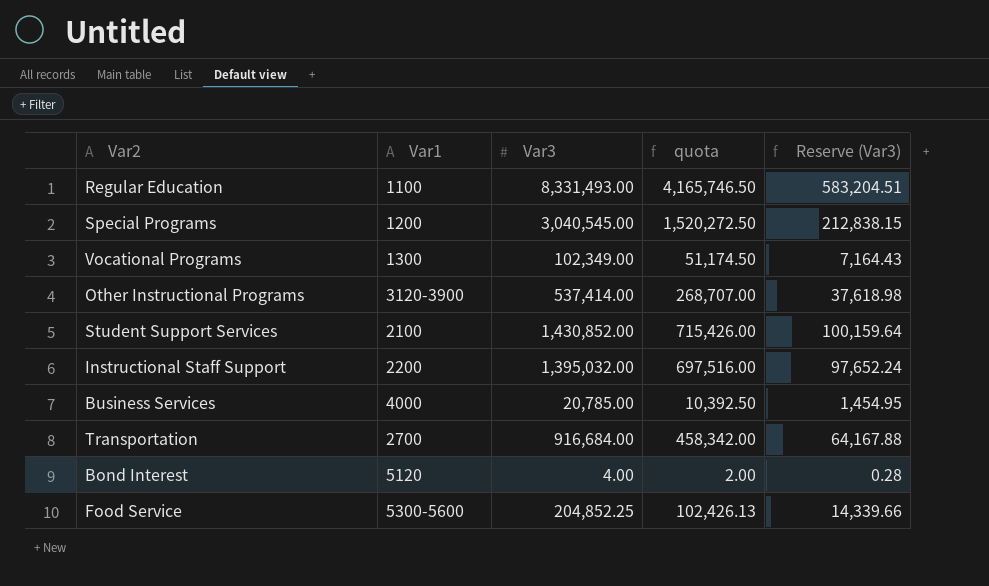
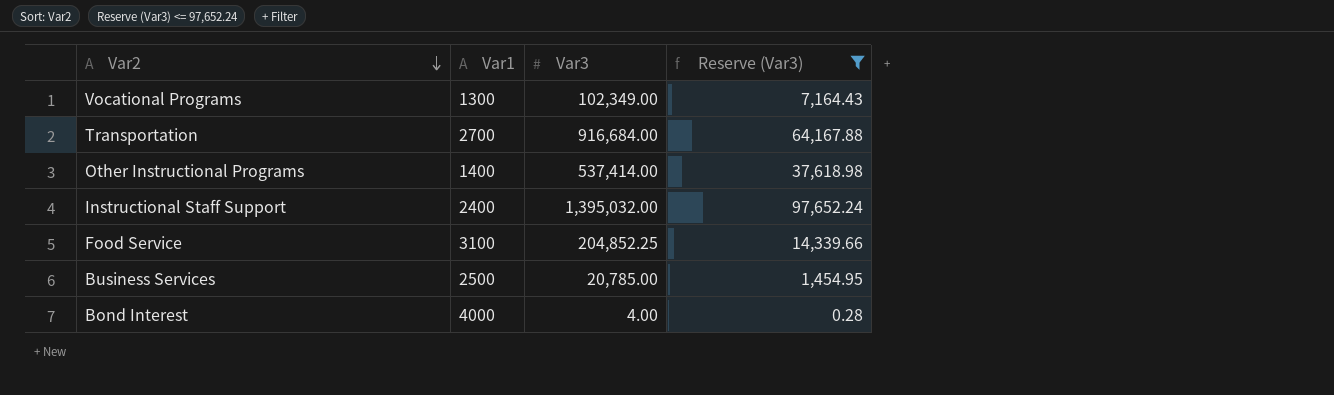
filter: none -> Reserve (Var3) <= 97,652.24
row order: none -> Var2 descending
column quota | formula: [Var3] * 0.5 -> none
Other Instructional Programs | Var1: 3120-3900 -> 1400
Instructional Staff Support | Var1: 2200 -> 2400
Food Service | Var1: 5300-5600 -> 3100
Business Services | Var1: 4000 -> 2500
Bond Interest | Var1: 5120 -> 4000

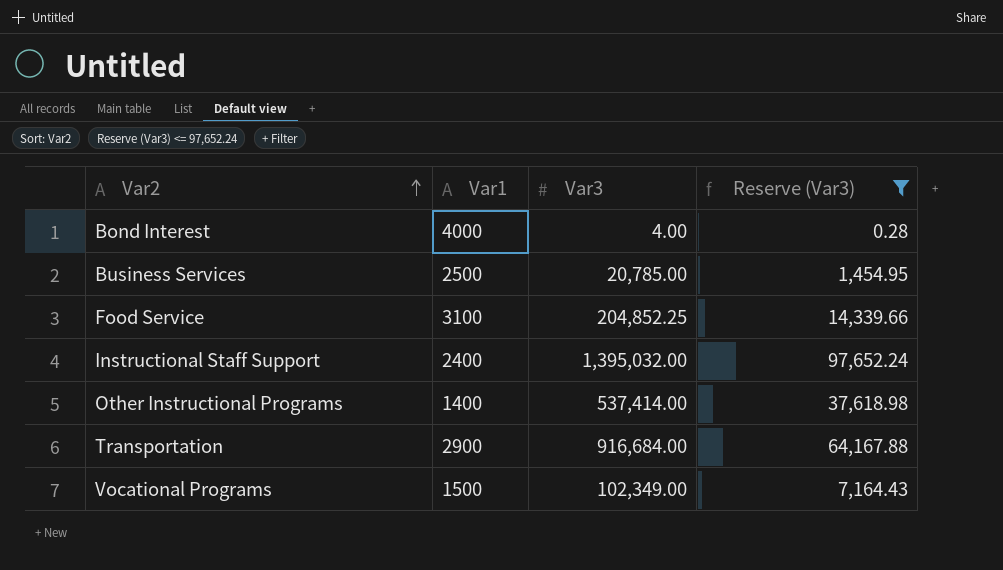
row order: Var2 descending -> Var2 ascending
Transportation | Var1: 2700 -> 2900
Vocational Programs | Var1: 1300 -> 1500

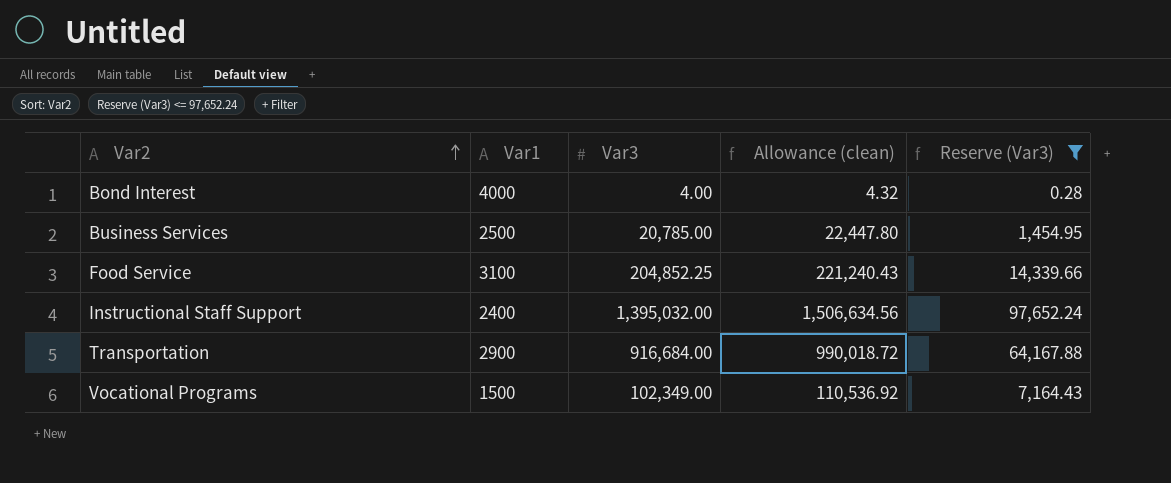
column Allowance (clean) | formula: none -> [Var3] * 1.08
row Other Instructional Programs: 1400 | 537,414.00 | 37,618.98 -> none

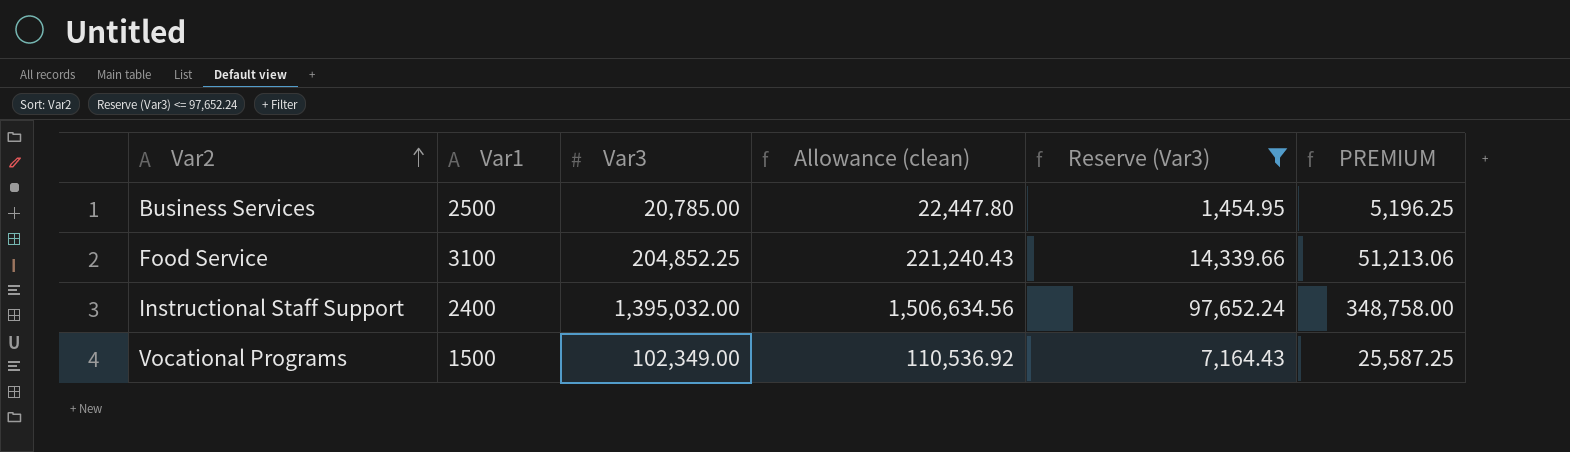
column PREMIUM | formula: none -> [Var3] * 0.25
row Bond Interest: 4000 | 4.00 | 4.32 | 0.28 -> none
row Transportation: 2900 | 916,684.00 | 990,018.72 | 64,167.88 -> none

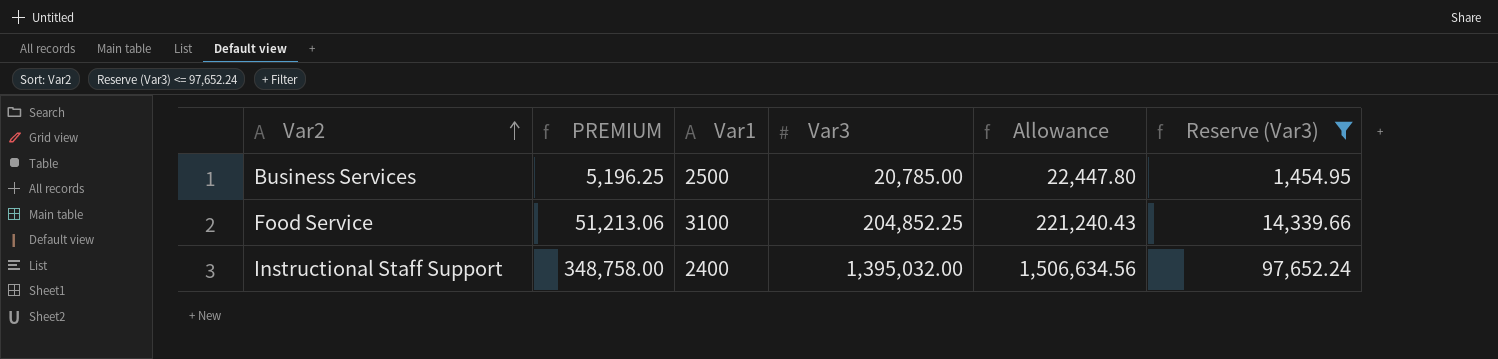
column PREMIUM | position: 6 -> 2
column name: Allowance (clean) -> Allowance
row Vocational Programs: 1500 | 102,349.00 | 110,536.92 | 7,164.43 | 25,587.25 -> none

